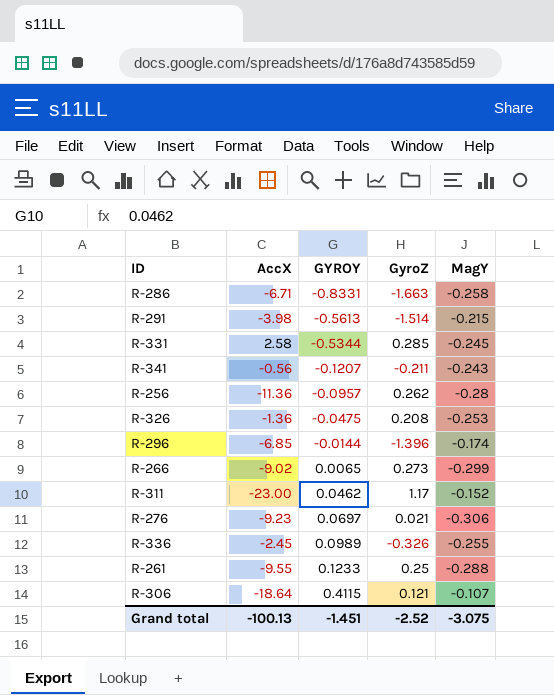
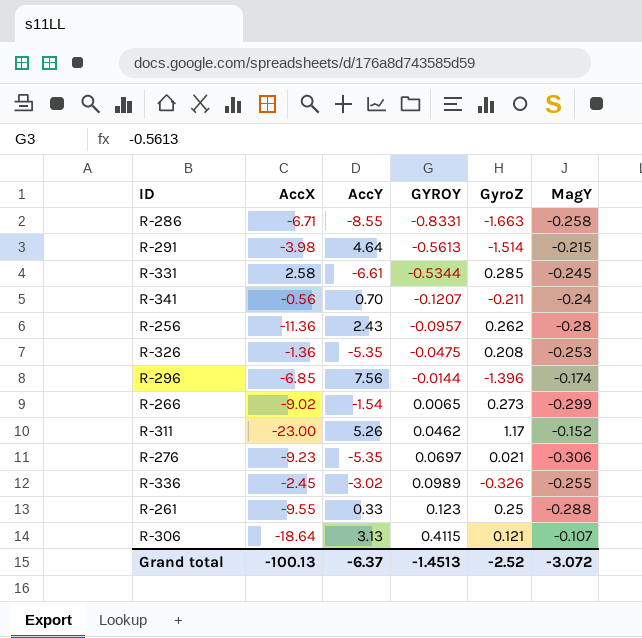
column AccY | position: none -> 3
R-341 | MagY: -0.243 -> -0.24
R-261 | GYROY: 0.1233 -> 0.123
Grand total | GYROY: -1.451 -> -1.4513
Grand total | MagY: -3.075 -> -3.072

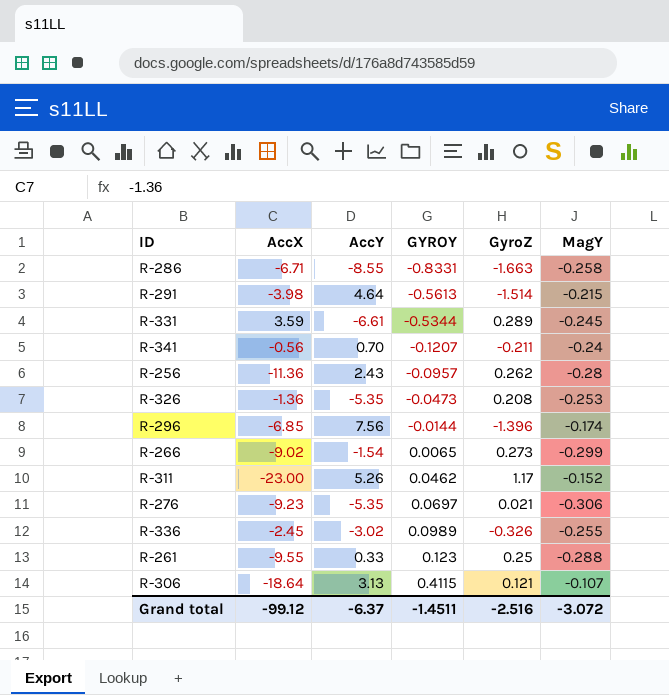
R-331 | AccX: 2.58 -> 3.59
R-331 | GyroZ: 0.285 -> 0.289
R-326 | GYROY: -0.0475 -> -0.0473
Grand total | AccX: -100.13 -> -99.12
Grand total | GYROY: -1.4513 -> -1.4511
Grand total | GyroZ: -2.52 -> -2.516

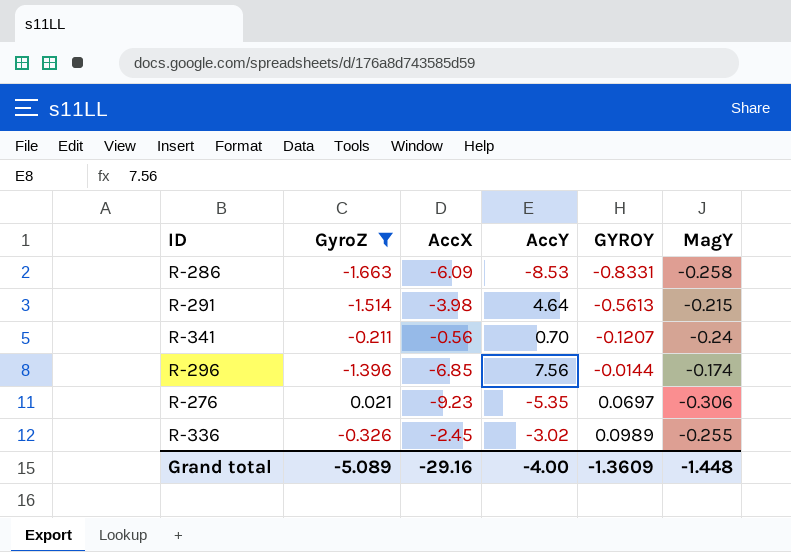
filter: none -> GyroZ <= 0.021
column GyroZ | position: 5 -> 2
R-286 | AccX: -6.71 -> -6.09
R-286 | AccY: -8.55 -> -8.53
Grand total | GyroZ: -2.516 -> -5.089
Grand total | AccX: -99.12 -> -29.16
Grand total | AccY: -6.37 -> -4.00
Grand total | GYROY: -1.4511 -> -1.3609
Grand total | MagY: -3.072 -> -1.448

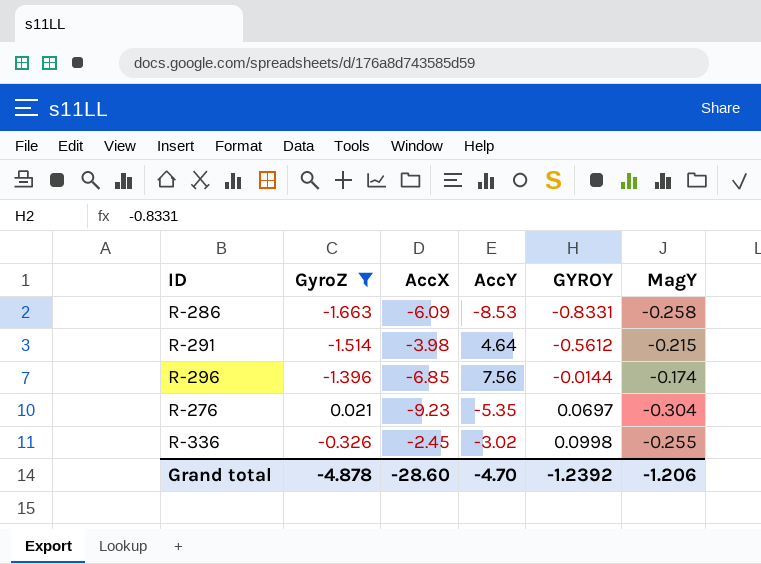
row R-341: -0.211 | -0.56 | 0.70 | -0.1207 | -0.24 -> none
R-291 | GYROY: -0.5613 -> -0.5612
R-276 | MagY: -0.306 -> -0.304
R-336 | GYROY: 0.0989 -> 0.0998
Grand total | GyroZ: -5.089 -> -4.878
Grand total | AccX: -29.16 -> -28.60
Grand total | AccY: -4.00 -> -4.70
Grand total | GYROY: -1.3609 -> -1.2392
Grand total | MagY: -1.448 -> -1.206

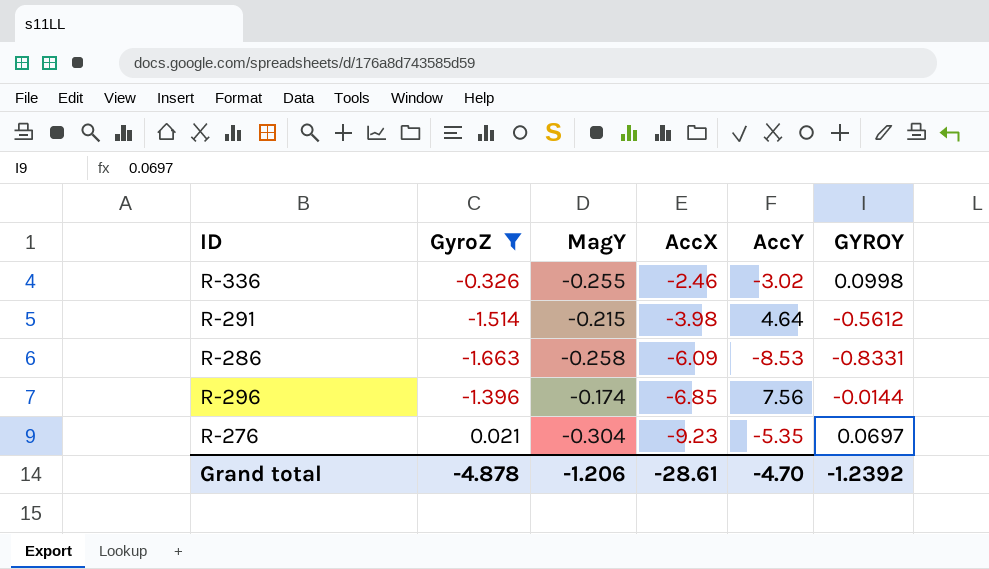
row order: GYROY ascending -> AccX descending
column MagY | position: 6 -> 3
R-336 | AccX: -2.45 -> -2.46
Grand total | AccX: -28.60 -> -28.61

